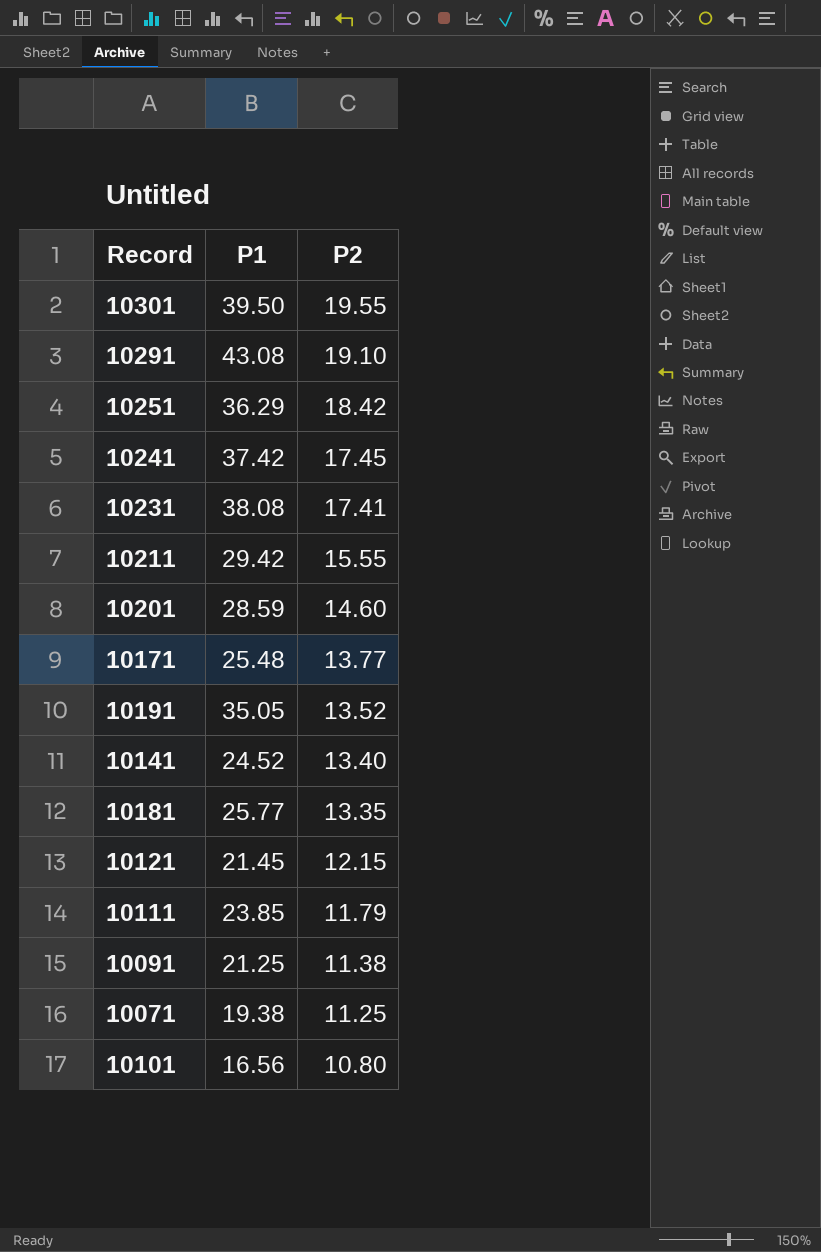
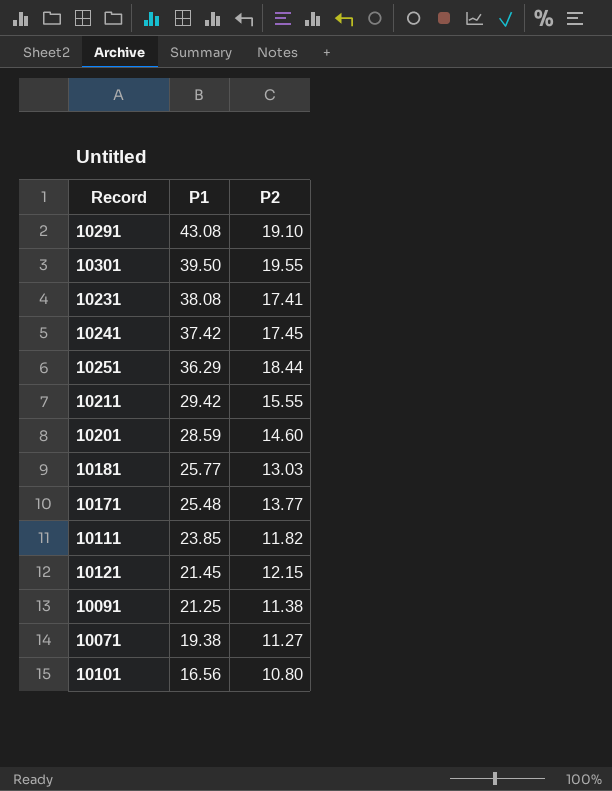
row order: P2 descending -> P1 descending
row 10191: 35.05 | 13.52 -> none
row 10141: 24.52 | 13.40 -> none
10251 | P2: 18.42 -> 18.44
10181 | P2: 13.35 -> 13.03
10111 | P2: 11.79 -> 11.82
10071 | P2: 11.25 -> 11.27

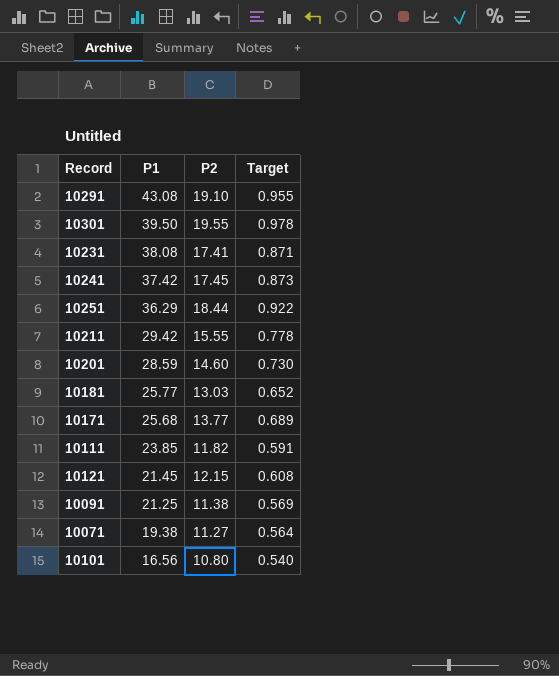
column Target | formula: none -> [P2] * 0.05
10171 | P1: 25.48 -> 25.68

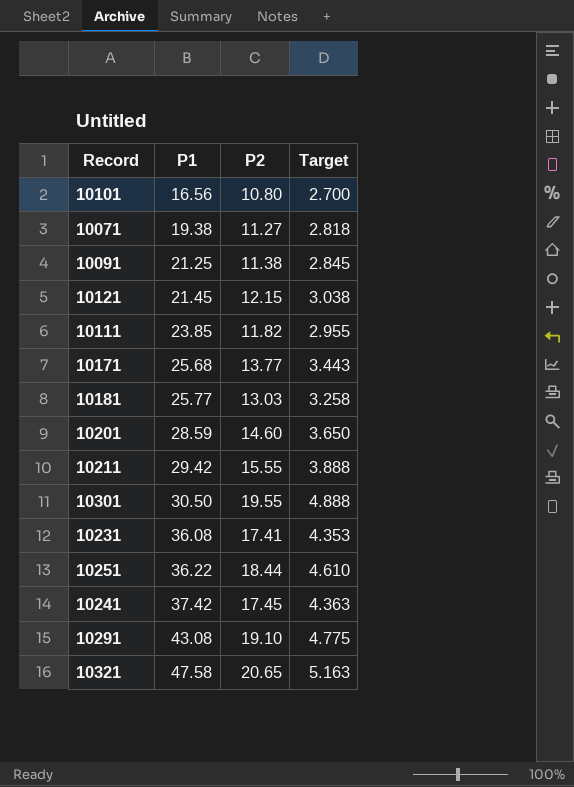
row order: P1 descending -> P1 ascending
column Target | formula: [P2] * 0.05 -> [P2] * 0.25
10301 | P1: 39.50 -> 30.50
10231 | P1: 38.08 -> 36.08
10251 | P1: 36.29 -> 36.22
row 10321: none -> 47.58 | 20.65 | 5.163

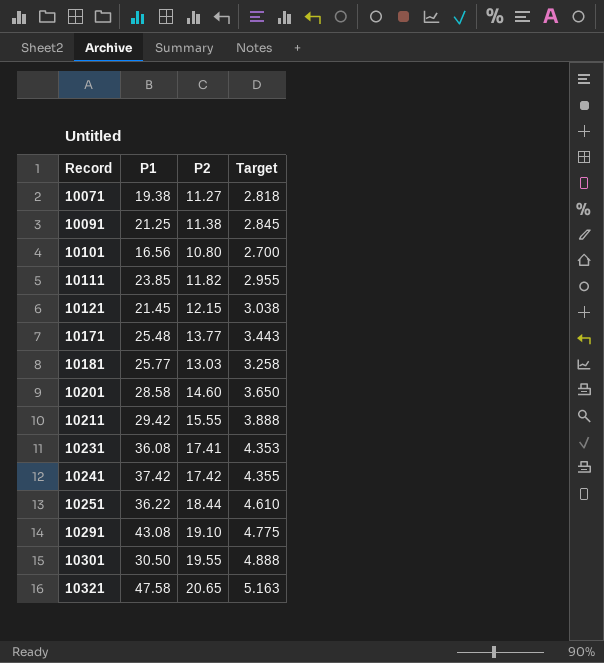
row order: P1 ascending -> Record ascending
10171 | P1: 25.68 -> 25.48
10201 | P1: 28.59 -> 28.58
10241 | P2: 17.45 -> 17.42
10241 | Target: 4.363 -> 4.355

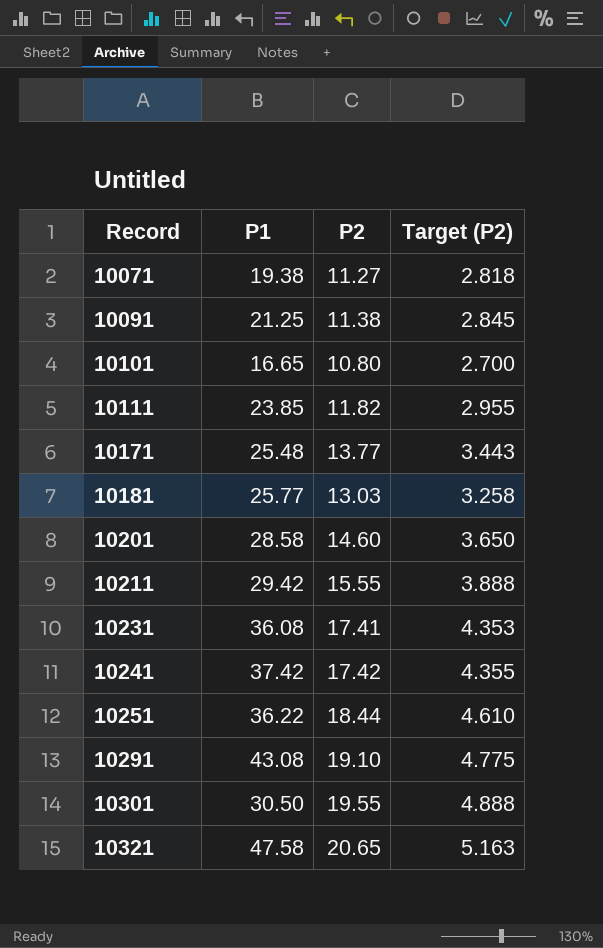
column name: Target -> Target (P2)
row 10121: 21.45 | 12.15 | 3.038 -> none
10101 | P1: 16.56 -> 16.65

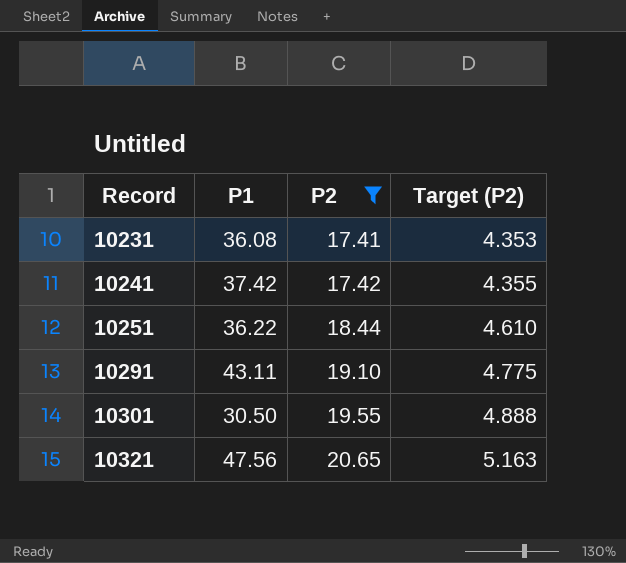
filter: none -> P2 >= 17.41
10291 | P1: 43.08 -> 43.11
10321 | P1: 47.58 -> 47.56

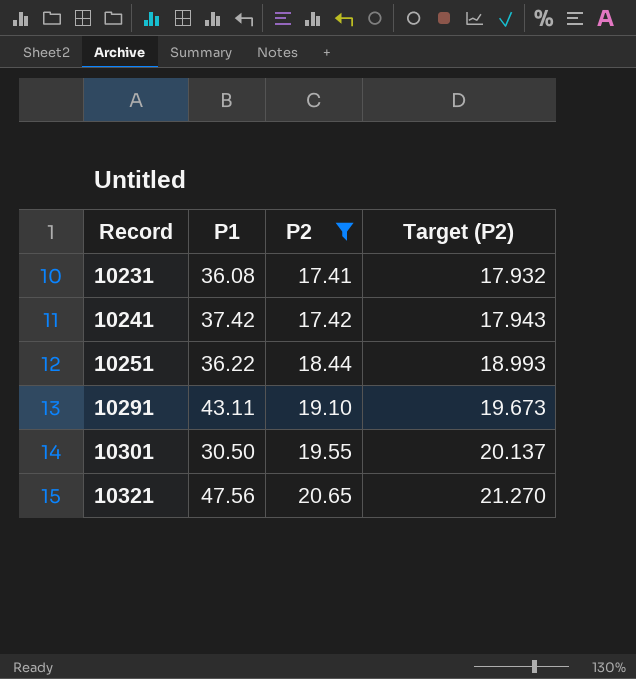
column Target (P2) | formula: [P2] * 0.25 -> [P2] * 1.03

